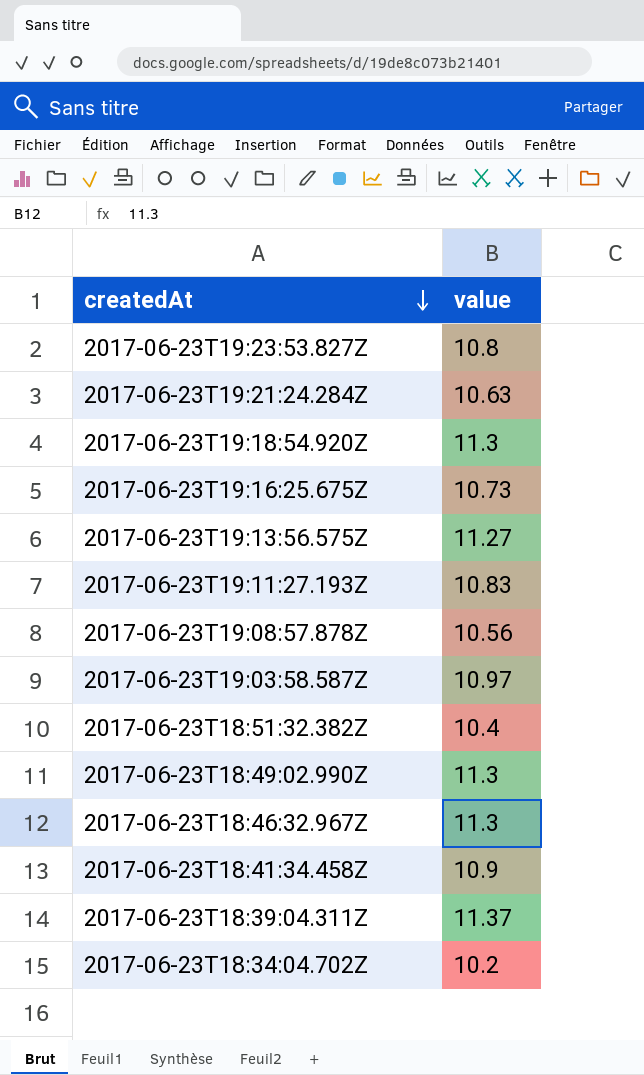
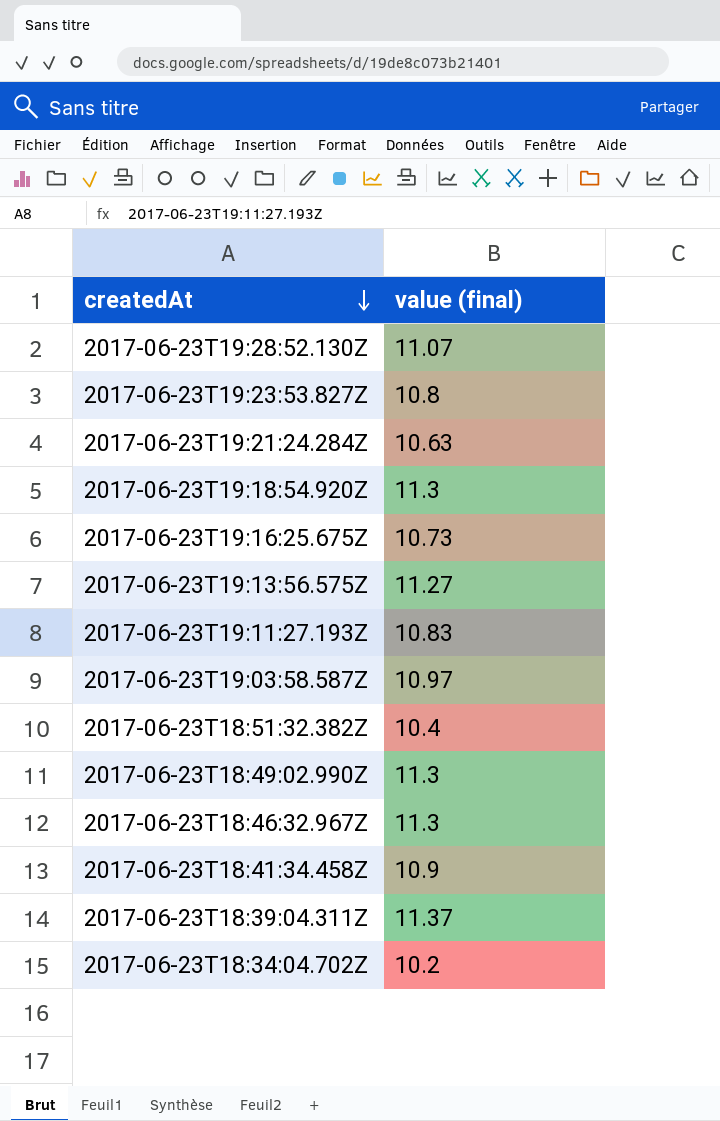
column name: value -> value (final)
row 2017-06-23T19:08:57.878Z: 10.56 -> none
row 2017-06-23T19:28:52.130Z: none -> 11.07

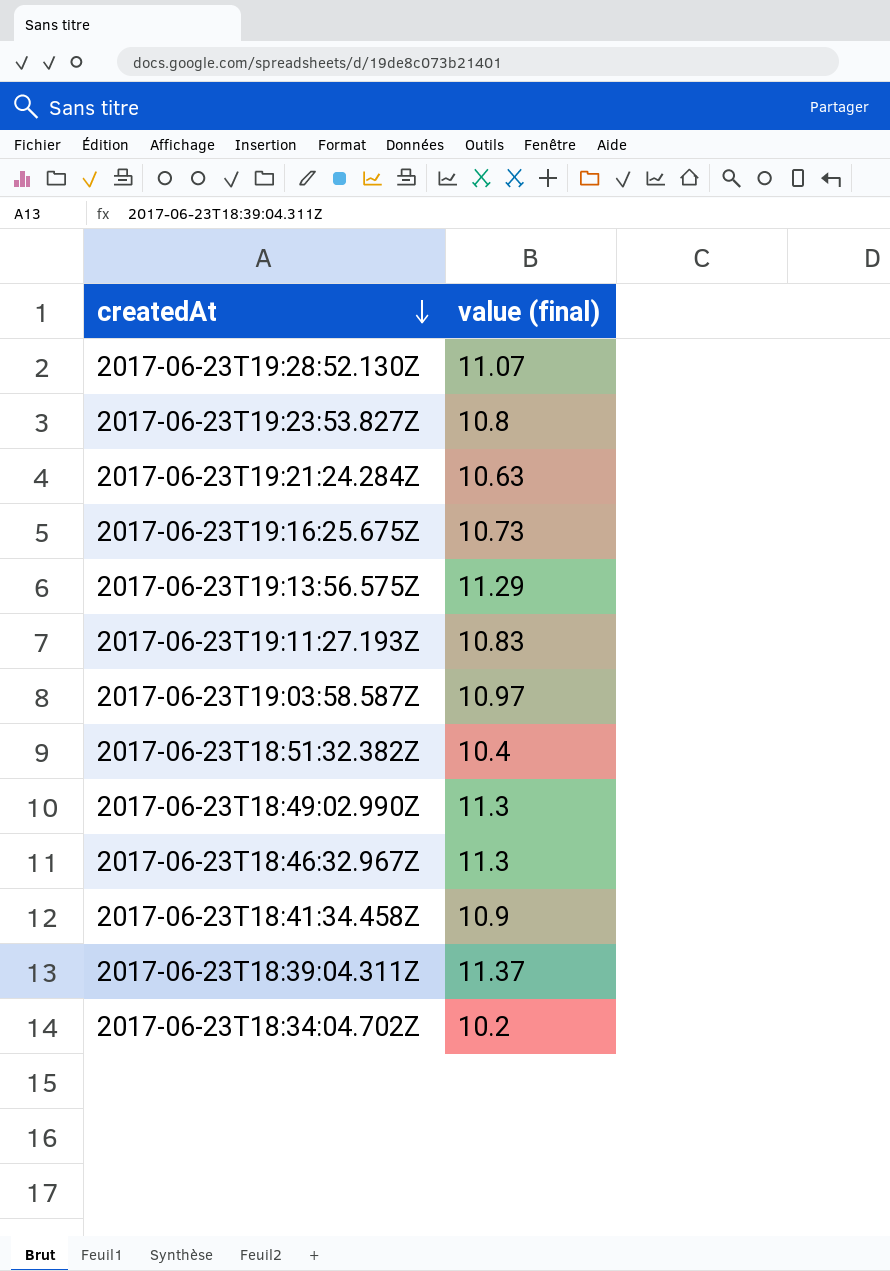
row 2017-06-23T19:18:54.920Z: 11.3 -> none
2017-06-23T19:13:56.575Z | value (final): 11.27 -> 11.29

